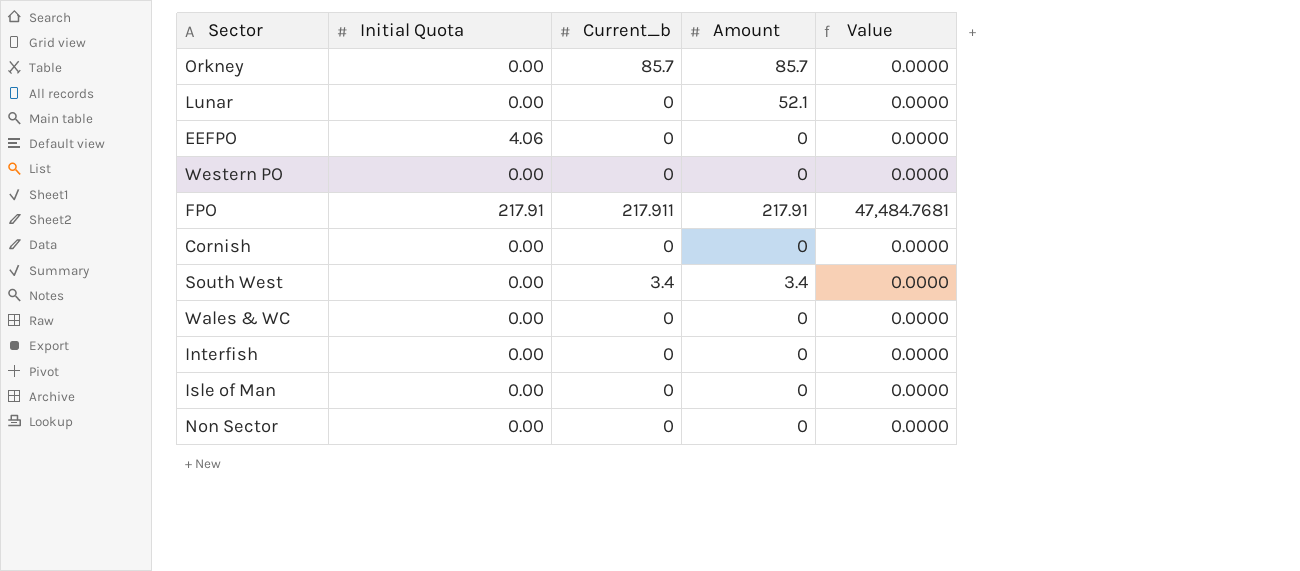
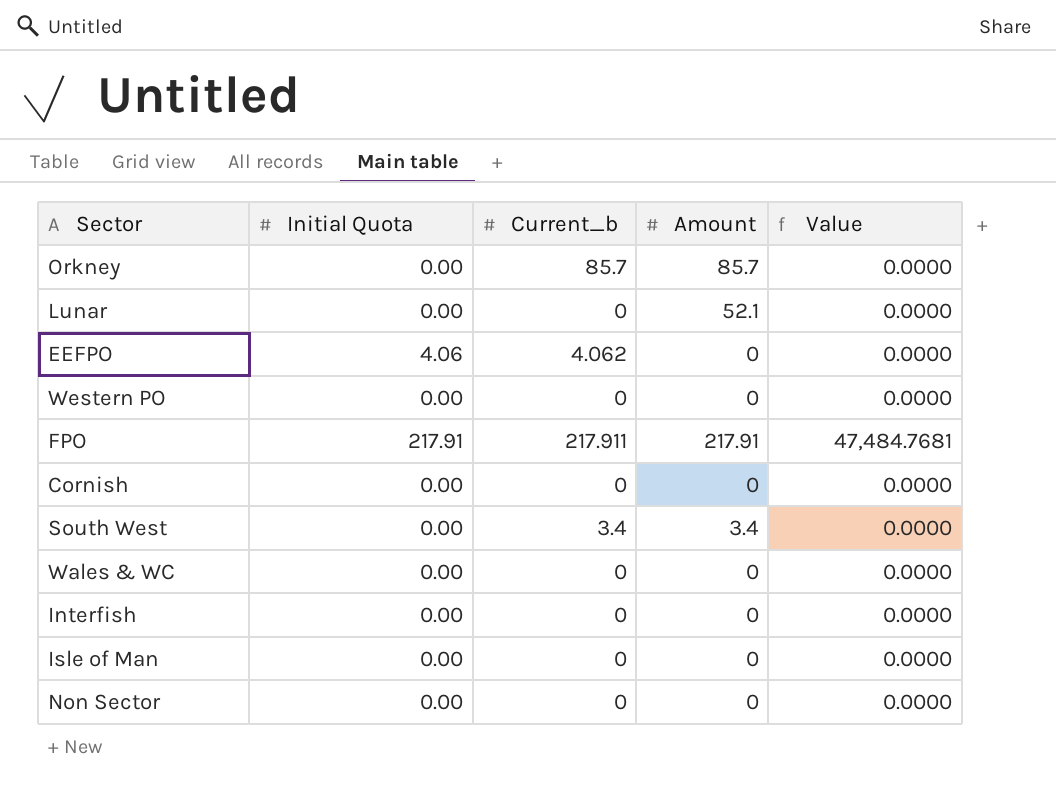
EEFPO | Current_b: 0 -> 4.062

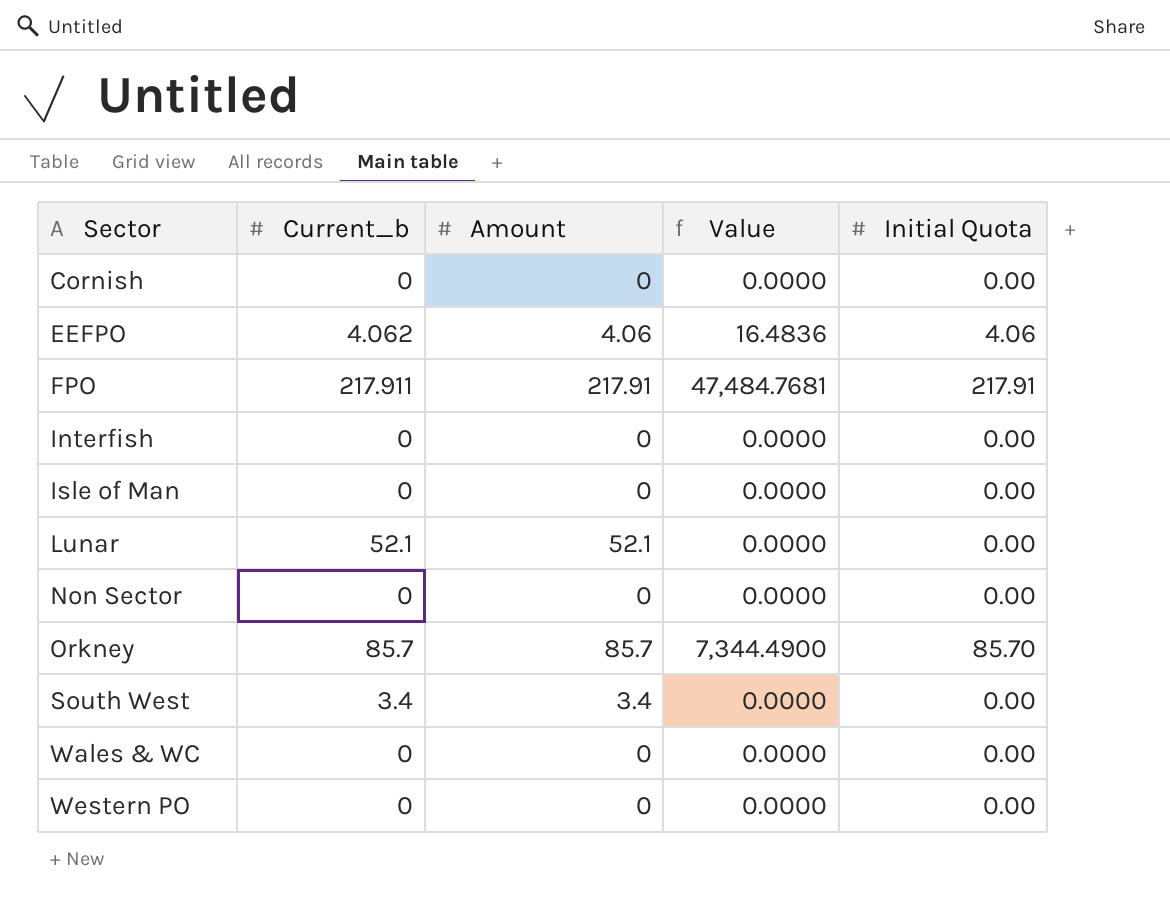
row order: none -> Sector ascending
column Initial Quota | position: 2 -> 5
EEFPO | Amount: 0 -> 4.06
EEFPO | Value: 0.0000 -> 16.4836
Lunar | Current_b: 0 -> 52.1
Orkney | Value: 0.0000 -> 7,344.4900
Orkney | Initial Quota: 0.00 -> 85.70

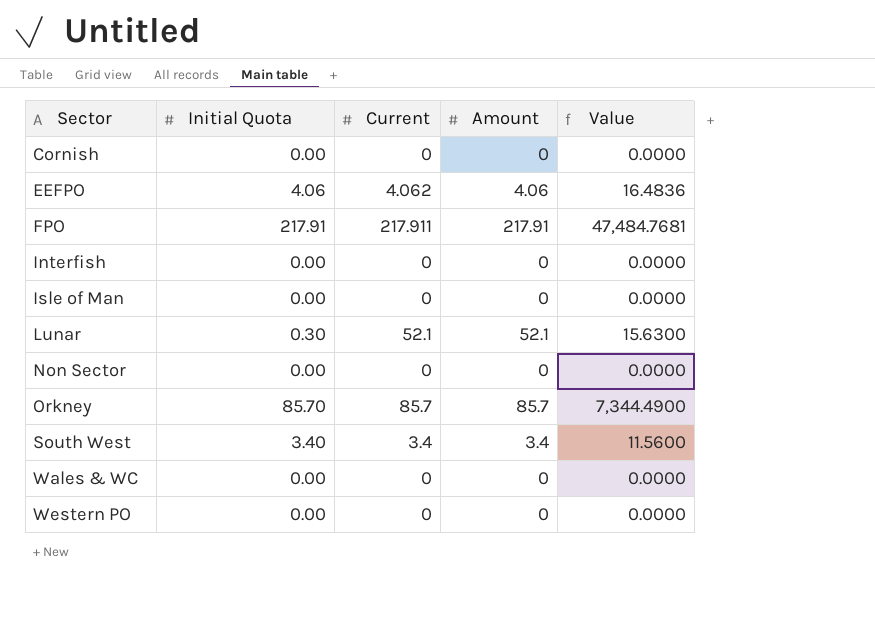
column Initial Quota | position: 5 -> 2
column name: Current_b -> Current
Lunar | Initial Quota: 0.00 -> 0.30
Lunar | Value: 0.0000 -> 15.6300
South West | Initial Quota: 0.00 -> 3.40
South West | Value: 0.0000 -> 11.5600

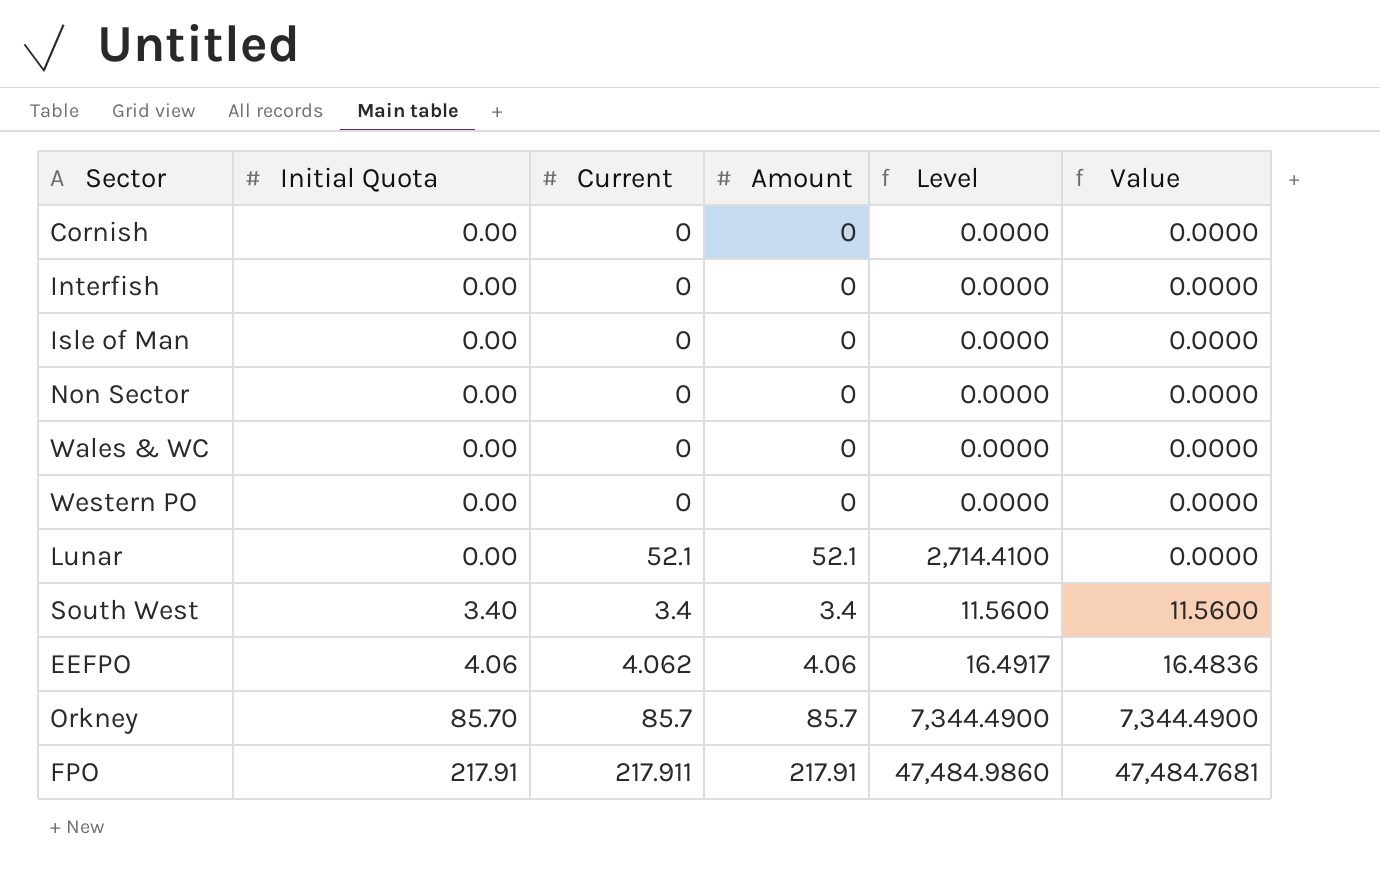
row order: Sector ascending -> Initial Quota ascending
column Level | formula: none -> [Current] * [Amount]
Lunar | Initial Quota: 0.30 -> 0.00
Lunar | Value: 15.6300 -> 0.0000

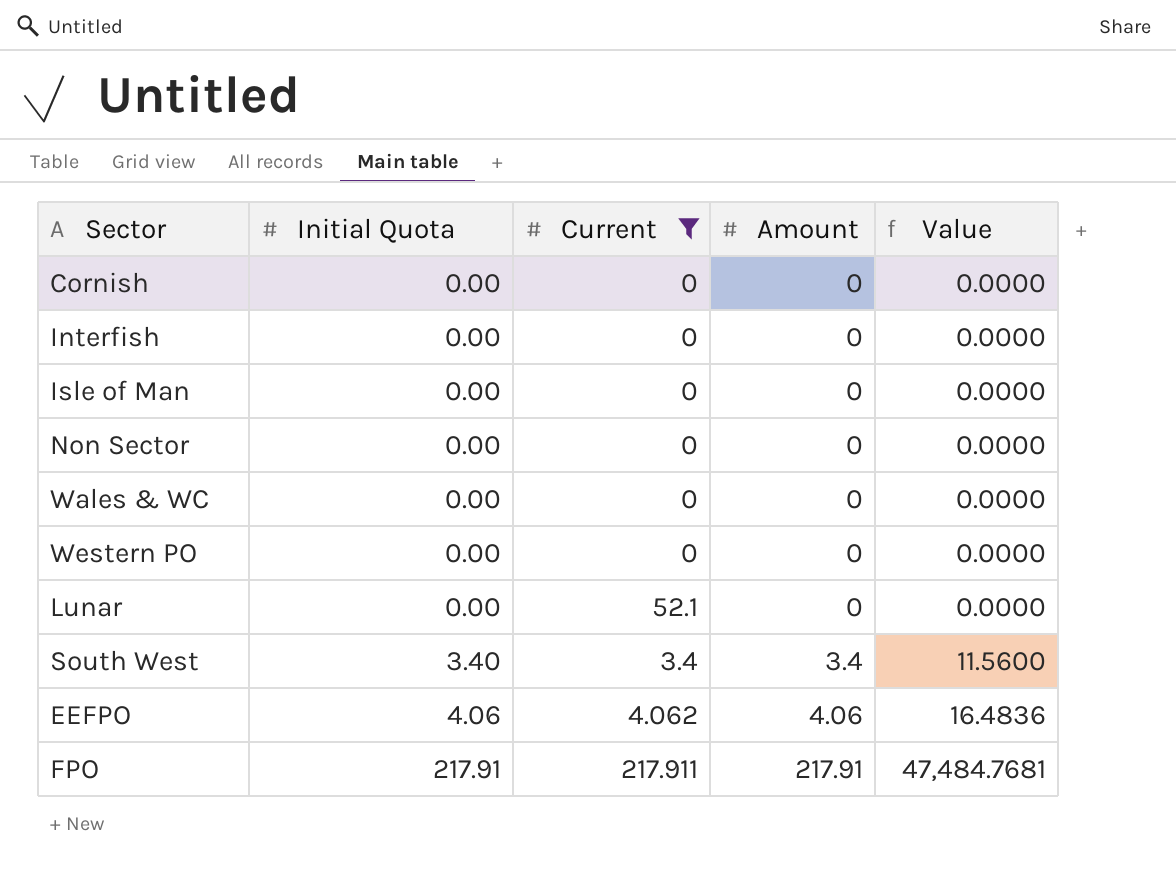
filter: none -> Current != 85.7
column Level | formula: [Current] * [Amount] -> none
Lunar | Amount: 52.1 -> 0

